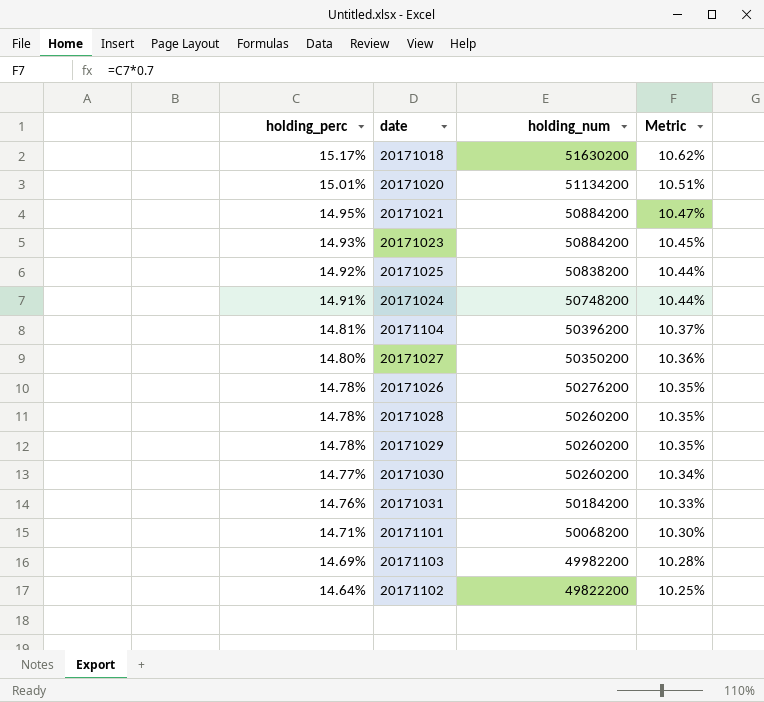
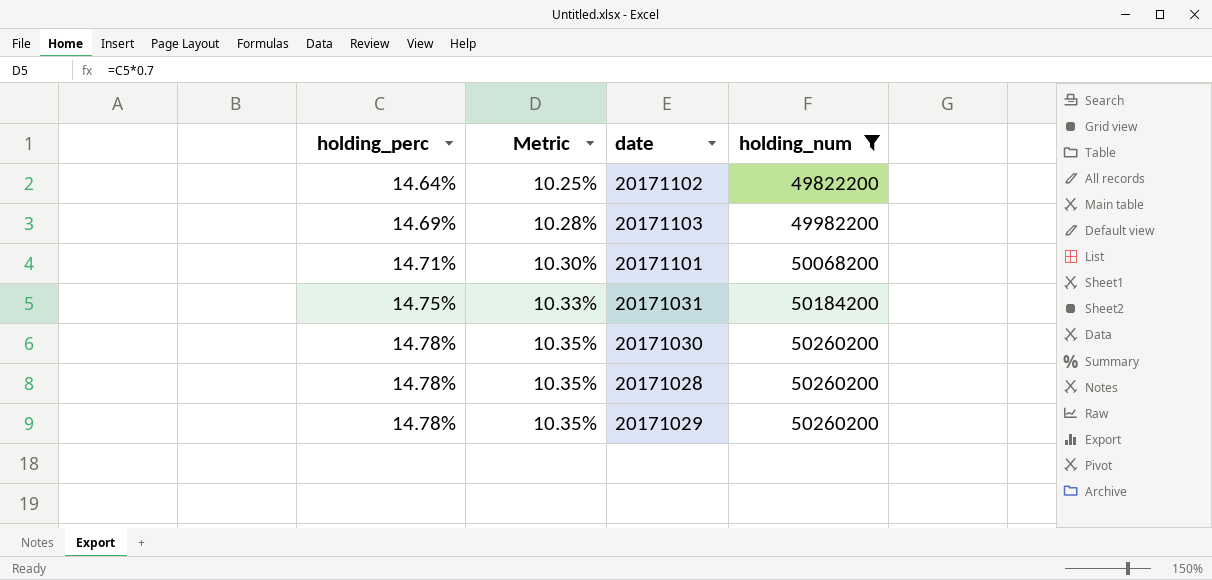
filter: none -> holding_num <= 50260200
row order: holding_perc descending -> holding_perc ascending
column Metric | position: 4 -> 2
20171031 | holding_perc: 14.76% -> 14.75%
20171030 | holding_perc: 14.77% -> 14.78%
20171030 | Metric: 10.34% -> 10.35%

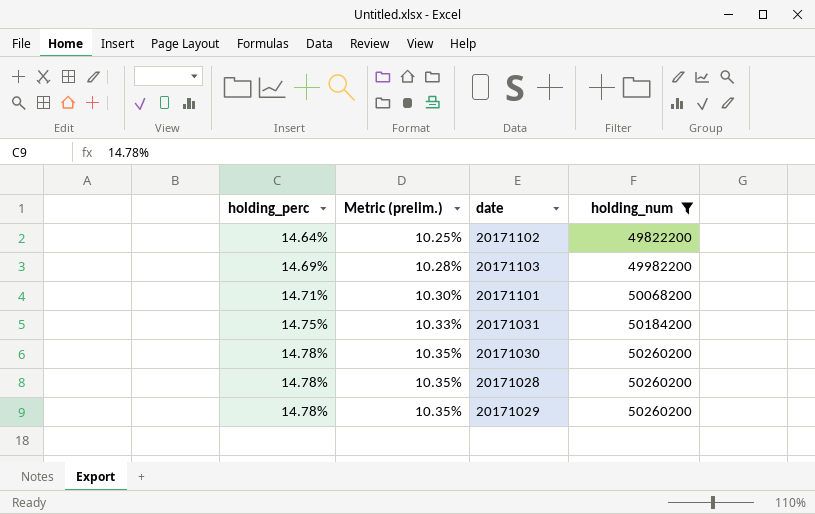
column name: Metric -> Metric (prelim.)

